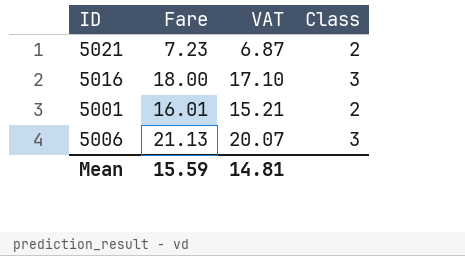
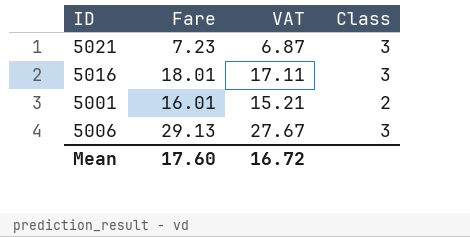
5021 | Class: 2 -> 3
5016 | Fare: 18.00 -> 18.01
5016 | VAT: 17.10 -> 17.11
5006 | Fare: 21.13 -> 29.13
5006 | VAT: 20.07 -> 27.67
Mean | Fare: 15.59 -> 17.60
Mean | VAT: 14.81 -> 16.72

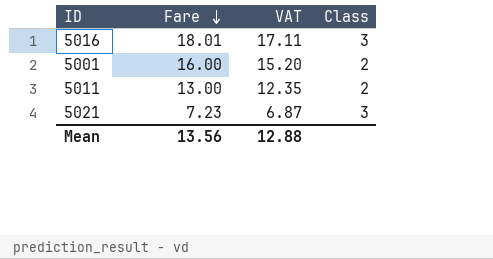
row order: none -> Fare descending
row 5006: 29.13 | 27.67 | 3 -> none
5001 | Fare: 16.01 -> 16.00
5001 | VAT: 15.21 -> 15.20
row 5011: none -> 13.00 | 12.35 | 2
Mean | Fare: 17.60 -> 13.56
Mean | VAT: 16.72 -> 12.88

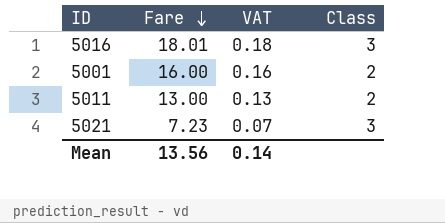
column VAT | formula: [Fare] * 0.95 -> [Fare] * 0.01
Mean | VAT: 12.88 -> 0.14

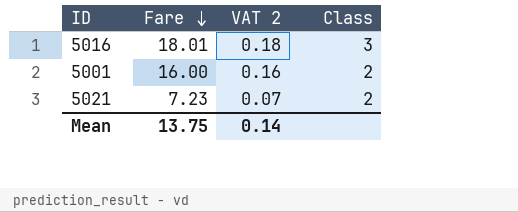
column name: VAT -> VAT 2
row 5011: 13.00 | 0.13 | 2 -> none
5021 | Class: 3 -> 2
Mean | Fare: 13.56 -> 13.75

